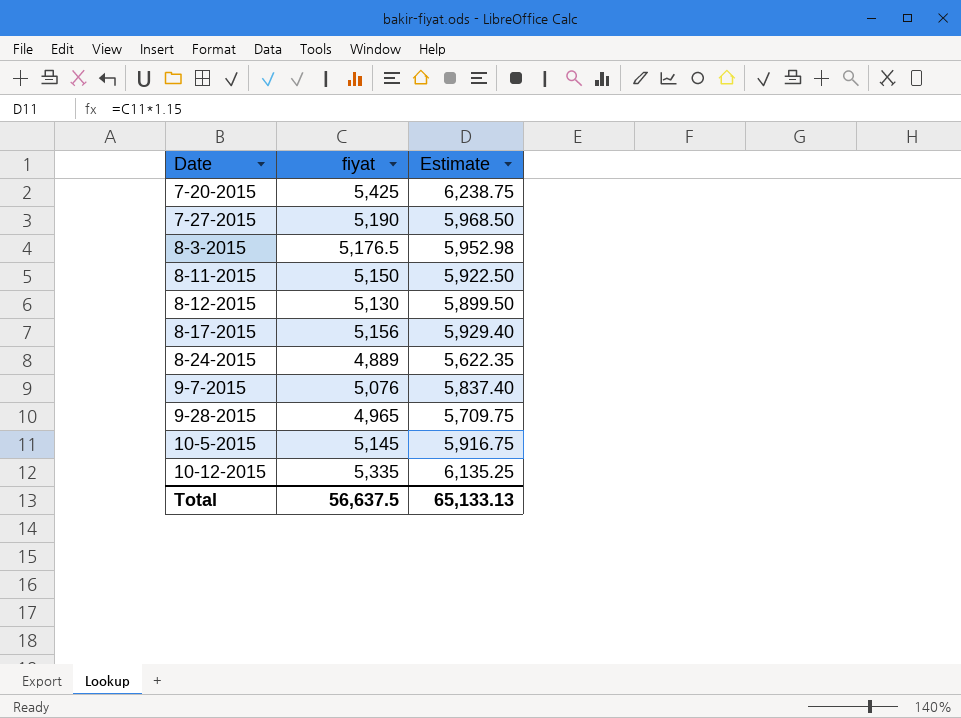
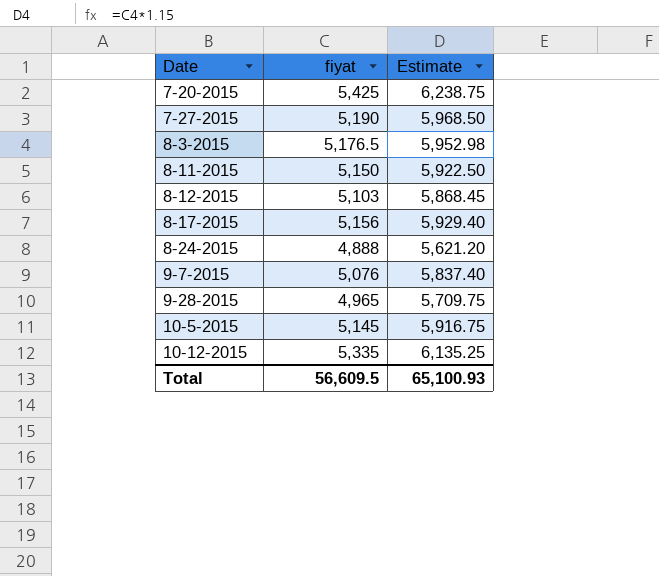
8-12-2015 | fiyat: 5,130 -> 5,103
8-12-2015 | Estimate: 5,899.50 -> 5,868.45
8-24-2015 | fiyat: 4,889 -> 4,888
8-24-2015 | Estimate: 5,622.35 -> 5,621.20
Total | fiyat: 56,637.5 -> 56,609.5
Total | Estimate: 65,133.13 -> 65,100.93

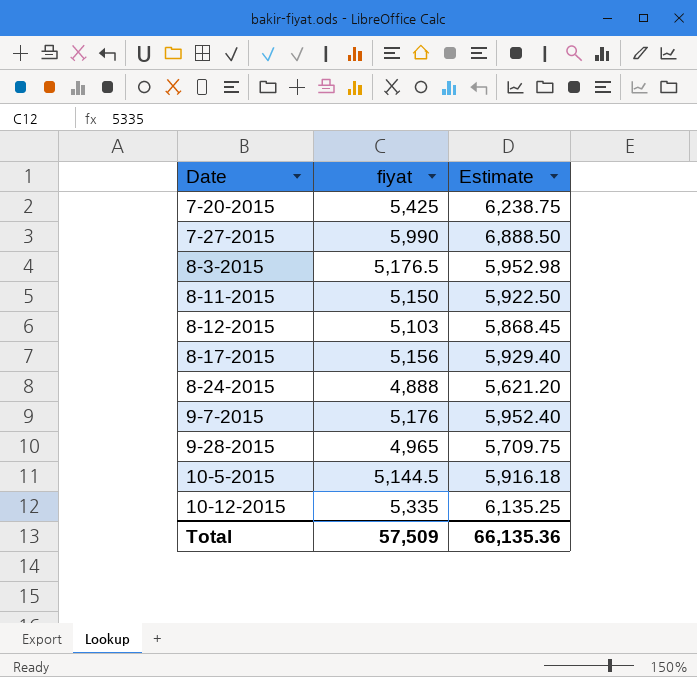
7-27-2015 | fiyat: 5,190 -> 5,990
7-27-2015 | Estimate: 5,968.50 -> 6,888.50
9-7-2015 | fiyat: 5,076 -> 5,176
9-7-2015 | Estimate: 5,837.40 -> 5,952.40
10-5-2015 | fiyat: 5,145 -> 5,144.5
10-5-2015 | Estimate: 5,916.75 -> 5,916.18
Total | fiyat: 56,609.5 -> 57,509
Total | Estimate: 65,100.93 -> 66,135.36

